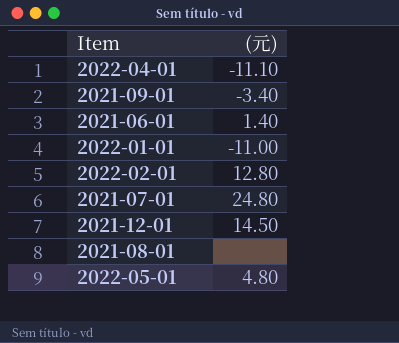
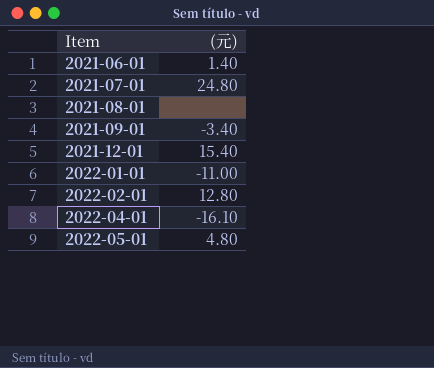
row order: none -> Item ascending
2021-12-01 | (元): 14.50 -> 15.40
2022-04-01 | (元): -11.10 -> -16.10

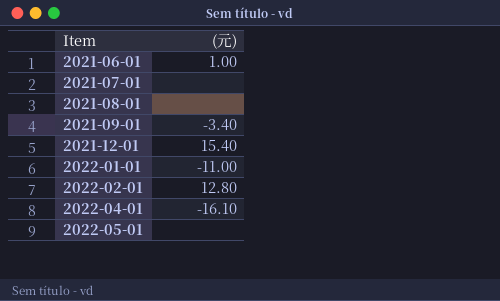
2021-06-01 | (元): 1.40 -> 1.00
2021-07-01 | (元): 24.80 -> none
2022-05-01 | (元): 4.80 -> none

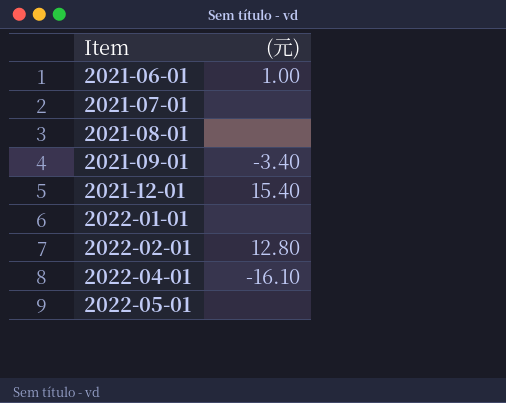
2022-01-01 | (元): -11.00 -> none

